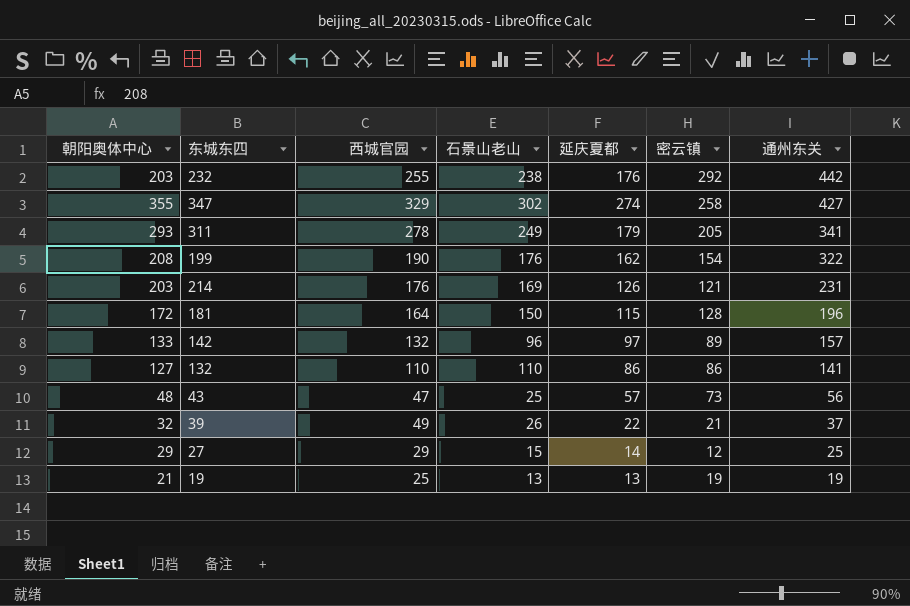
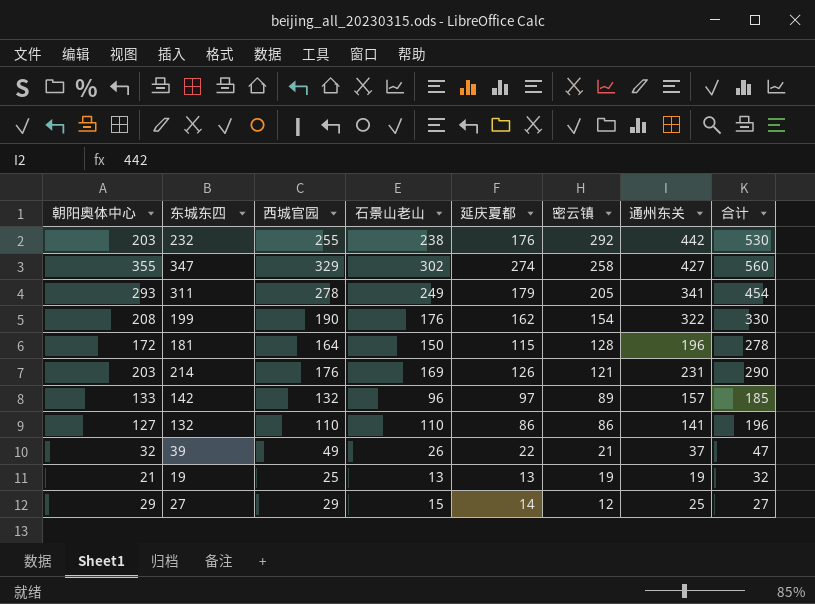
row order: 通州东关 descending -> 密云镇 descending
column 合计 | formula: none -> [石景山老山] + [密云镇]
row 43: 48 | 47 | 25 | 57 | 73 | 56 -> none

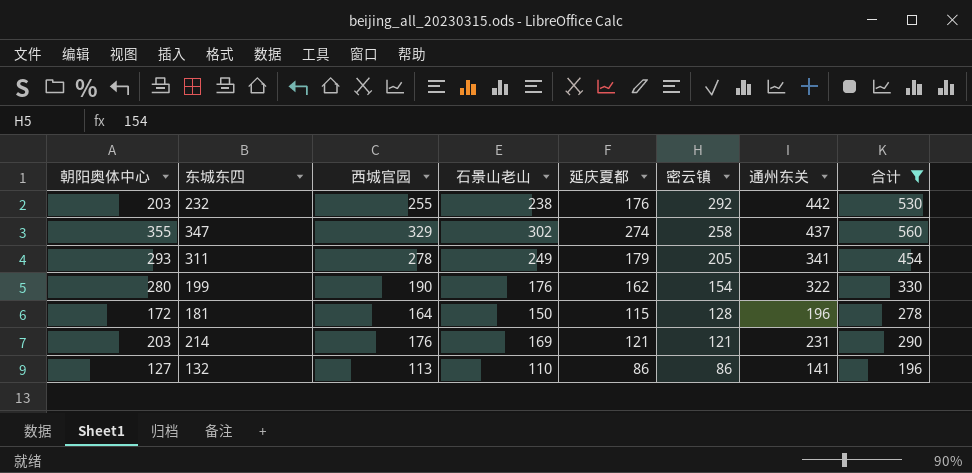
filter: none -> 合计 >= 196
347 | 通州东关: 427 -> 437
199 | 朝阳奥体中心: 208 -> 280
214 | 延庆夏都: 126 -> 121
132 | 西城官园: 110 -> 113

